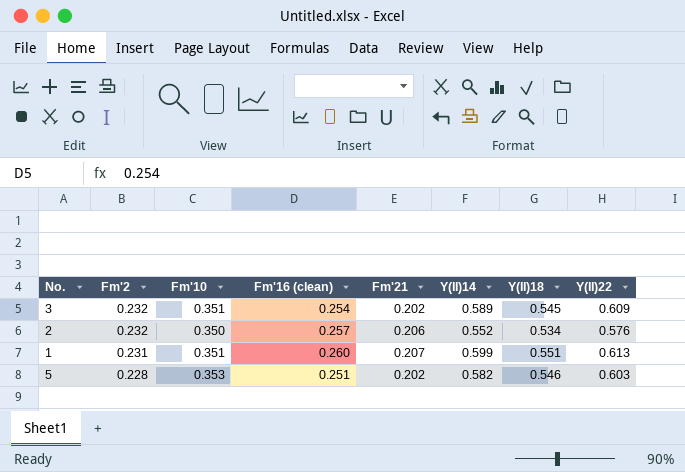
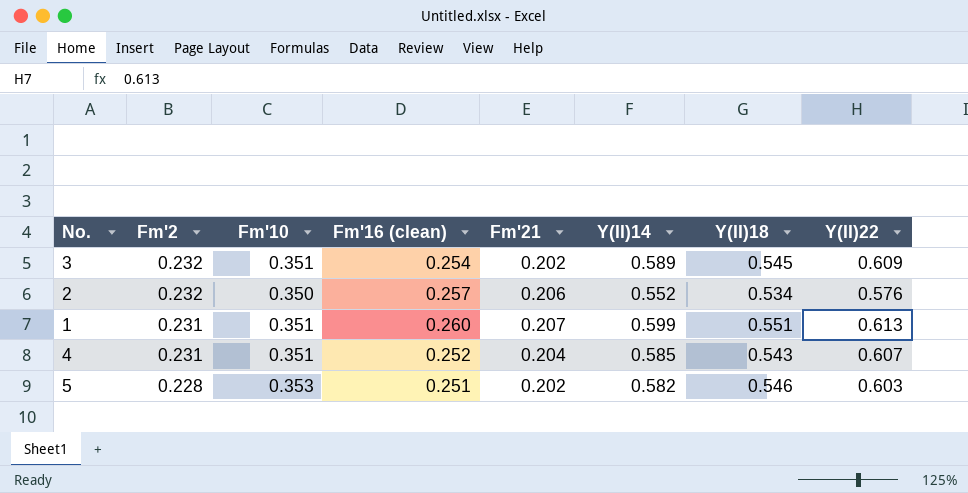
row 4: none -> 0.231 | 0.351 | 0.252 | 0.204 | 0.585 | 0.543 | 0.607

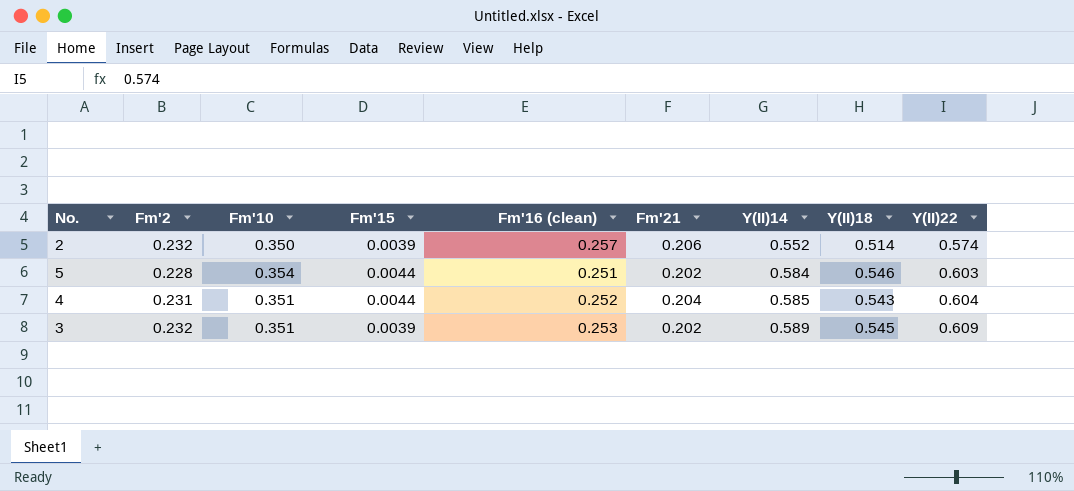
row order: Fm'2 descending -> Y(II)14 ascending
column Fm'15 | position: none -> 4
row 1: 0.231 | 0.351 | 0.260 | 0.207 | 0.599 | 0.551 | 0.613 -> none
2 | Y(II)18: 0.534 -> 0.514
2 | Y(II)22: 0.576 -> 0.574
5 | Fm'10: 0.353 -> 0.354
5 | Y(II)14: 0.582 -> 0.584
4 | Y(II)22: 0.607 -> 0.604
3 | Fm'16 (clean): 0.254 -> 0.253

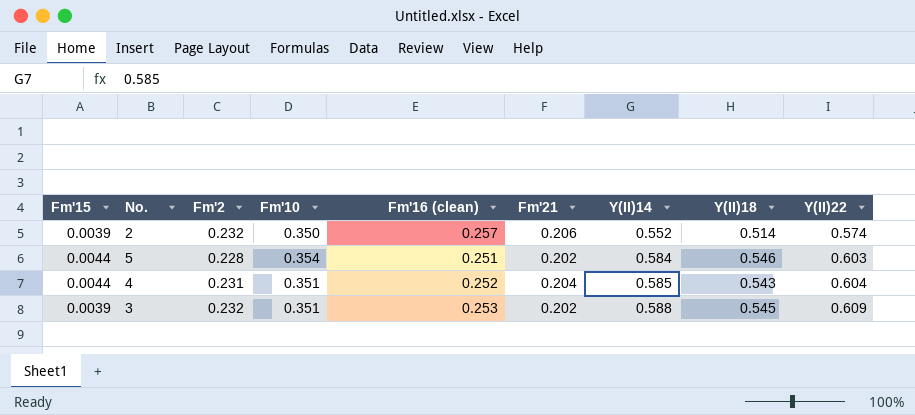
column Fm'15 | position: 4 -> 1
3 | Y(II)14: 0.589 -> 0.588

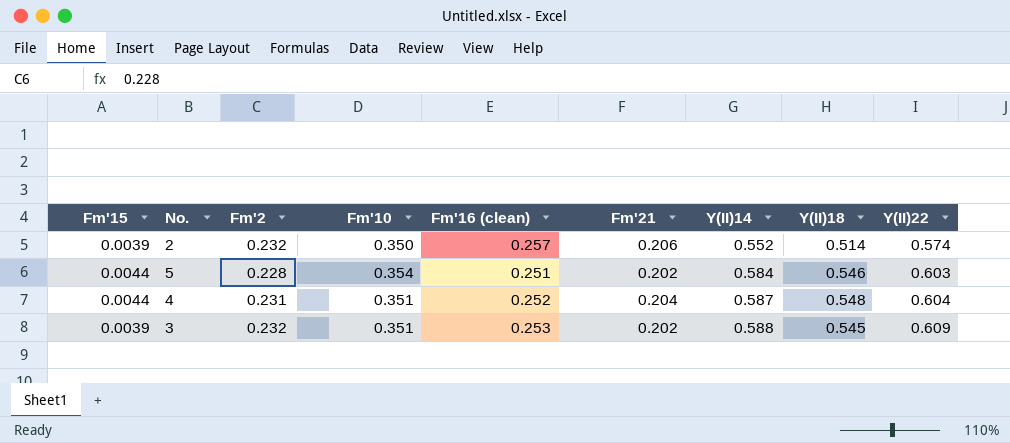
4 | Y(II)14: 0.585 -> 0.587
4 | Y(II)18: 0.543 -> 0.548

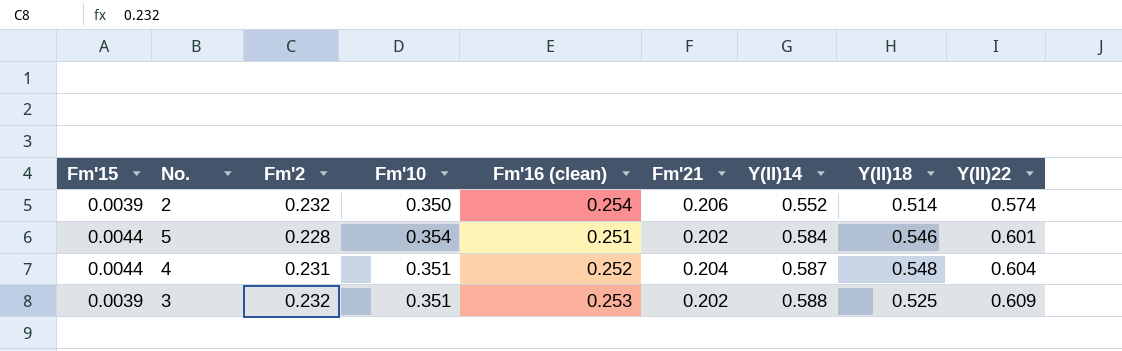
2 | Fm'16 (clean): 0.257 -> 0.254
5 | Y(II)22: 0.603 -> 0.601
3 | Y(II)18: 0.545 -> 0.525

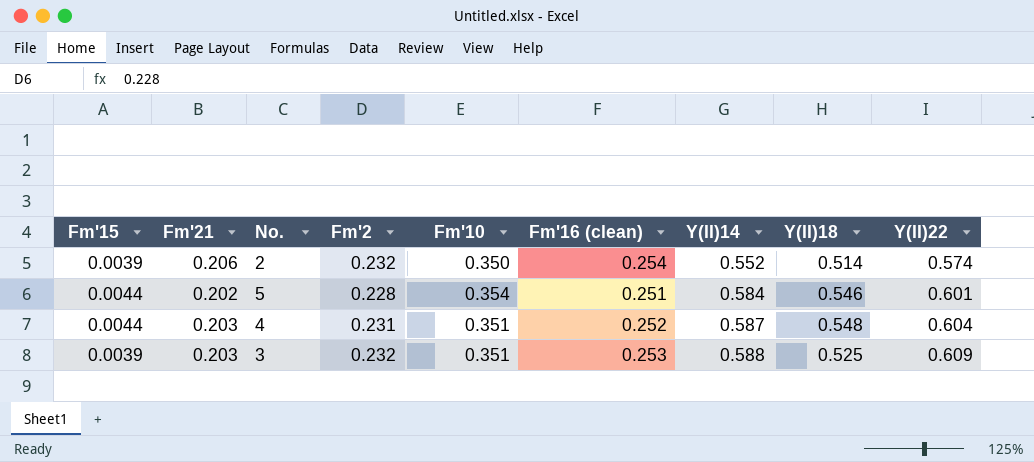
column Fm'21 | position: 6 -> 2
4 | Fm'21: 0.204 -> 0.203
3 | Fm'21: 0.202 -> 0.203

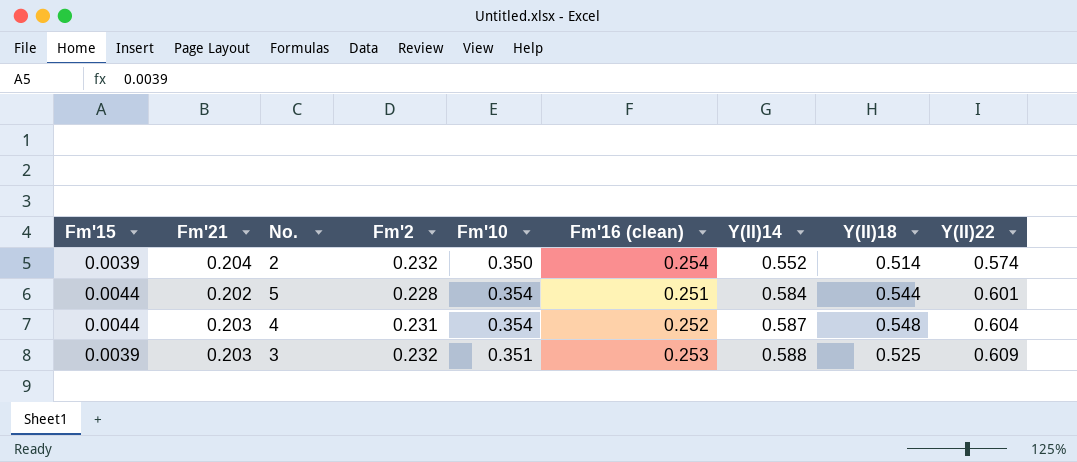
2 | Fm'21: 0.206 -> 0.204
5 | Y(II)18: 0.546 -> 0.544
4 | Fm'10: 0.351 -> 0.354

